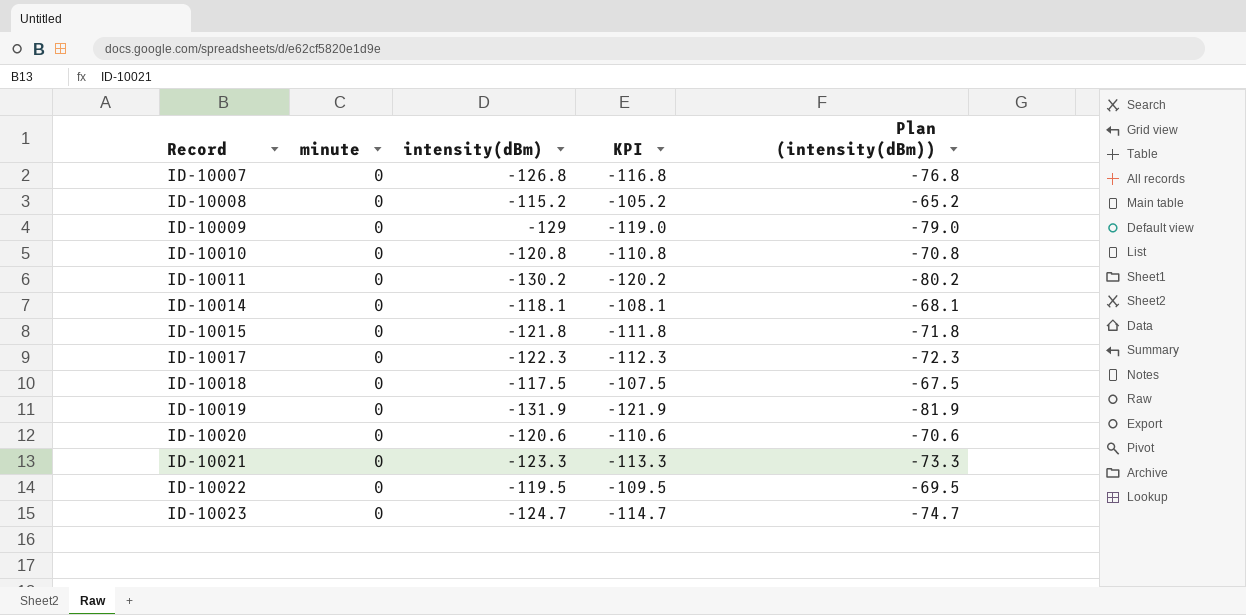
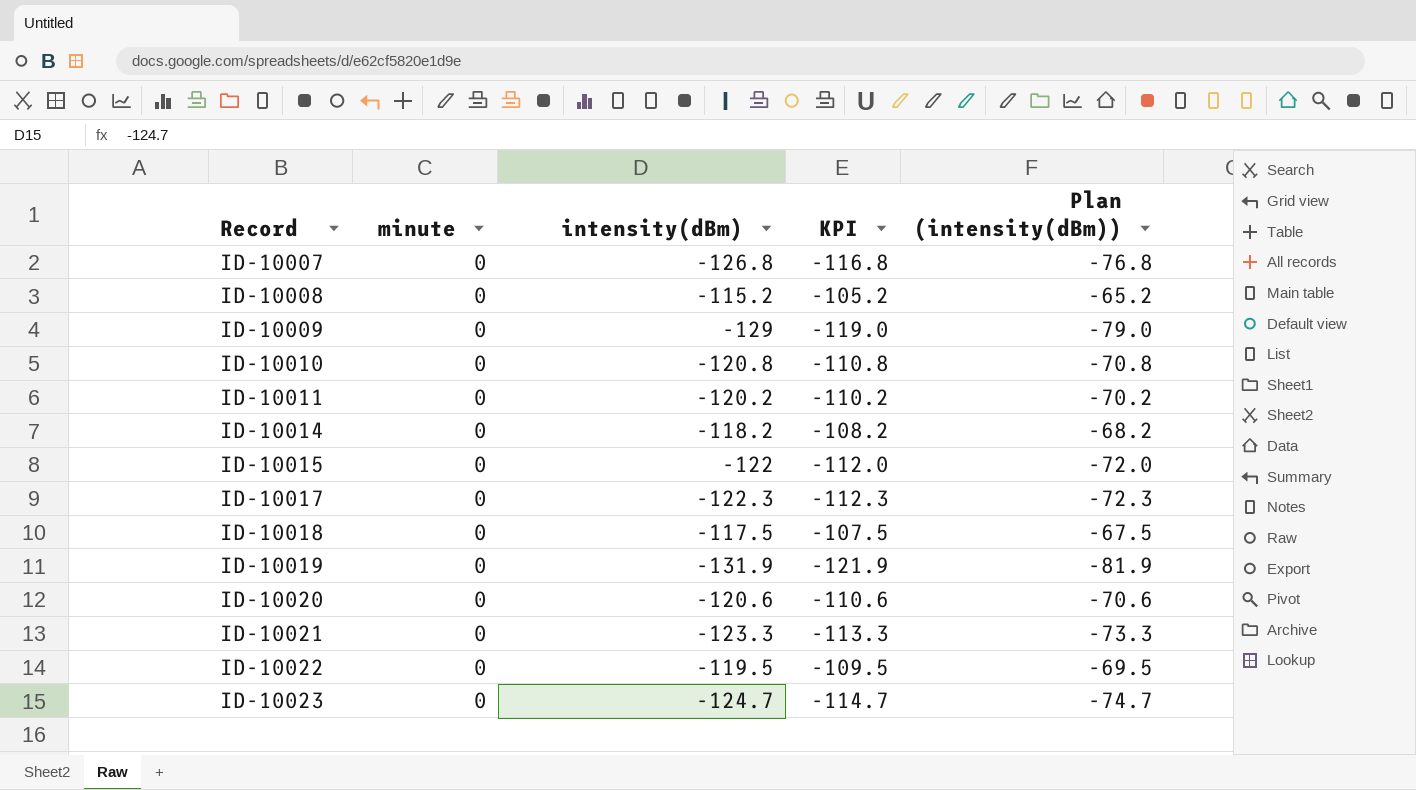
ID-10011 | intensity(dBm): -130.2 -> -120.2
ID-10011 | KPI: -120.2 -> -110.2
ID-10011 | Plan (intensity(dBm)): -80.2 -> -70.2
ID-10014 | intensity(dBm): -118.1 -> -118.2
ID-10014 | KPI: -108.1 -> -108.2
ID-10014 | Plan (intensity(dBm)): -68.1 -> -68.2
ID-10015 | intensity(dBm): -121.8 -> -122
ID-10015 | KPI: -111.8 -> -112.0
ID-10015 | Plan (intensity(dBm)): -71.8 -> -72.0

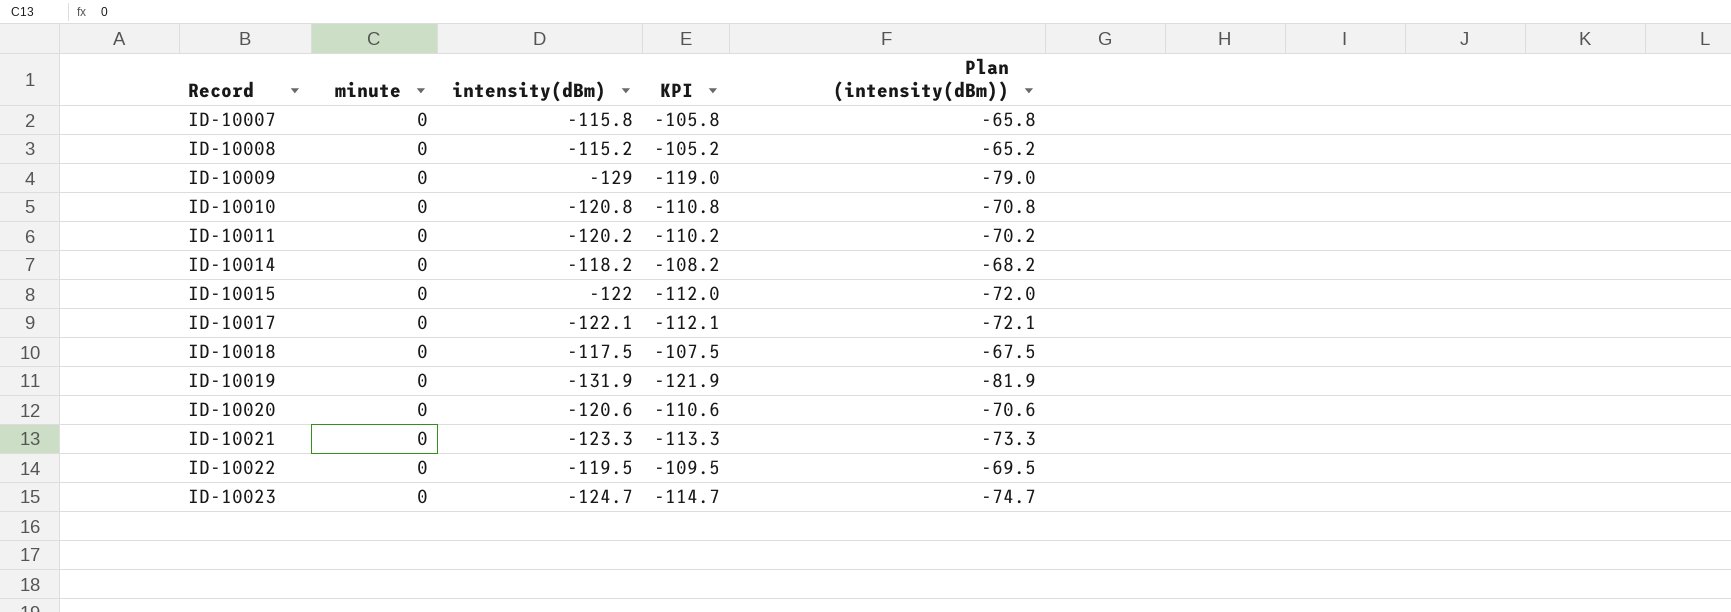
ID-10007 | intensity(dBm): -126.8 -> -115.8
ID-10007 | KPI: -116.8 -> -105.8
ID-10007 | Plan (intensity(dBm)): -76.8 -> -65.8
ID-10017 | intensity(dBm): -122.3 -> -122.1
ID-10017 | KPI: -112.3 -> -112.1
ID-10017 | Plan (intensity(dBm)): -72.3 -> -72.1

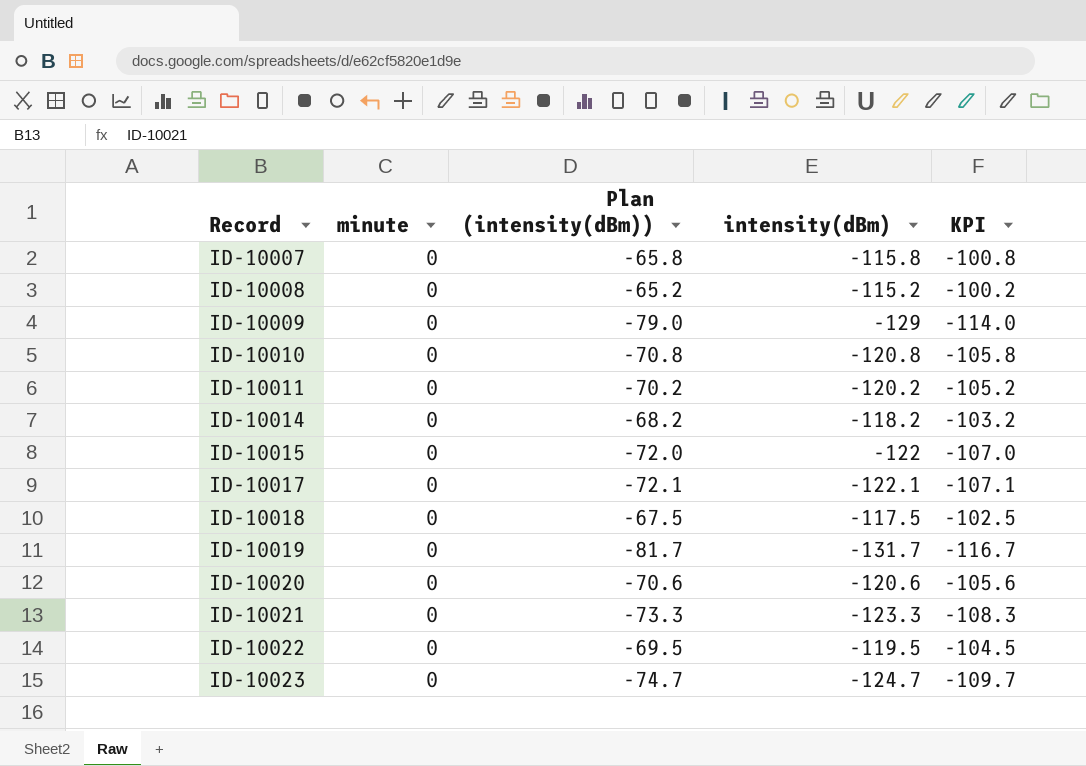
column Plan (intensity(dBm)) | position: 5 -> 3
column KPI | formula: [intensity(dBm)] + 10 -> [intensity(dBm)] + 15
ID-10019 | Plan (intensity(dBm)): -81.9 -> -81.7
ID-10019 | intensity(dBm): -131.9 -> -131.7

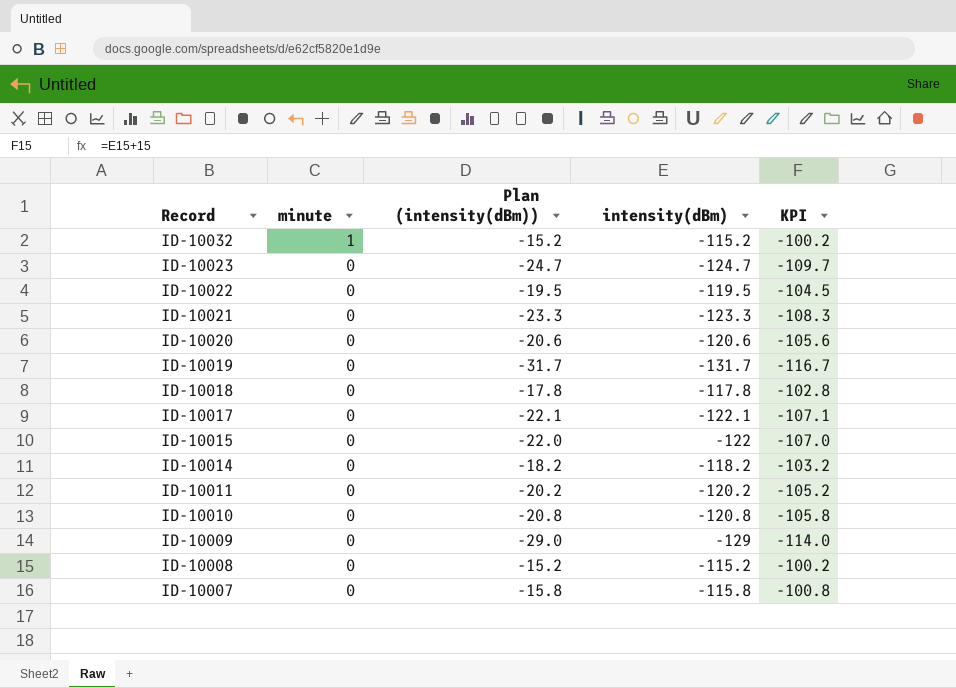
row order: Record ascending -> Record descending
column Plan (intensity(dBm)) | formula: [intensity(dBm)] + 50 -> [intensity(dBm)] + 100
row ID-10032: none -> 1 | -15.2 | -115.2 | -100.2
ID-10018 | intensity(dBm): -117.5 -> -117.8
ID-10018 | KPI: -102.5 -> -102.8

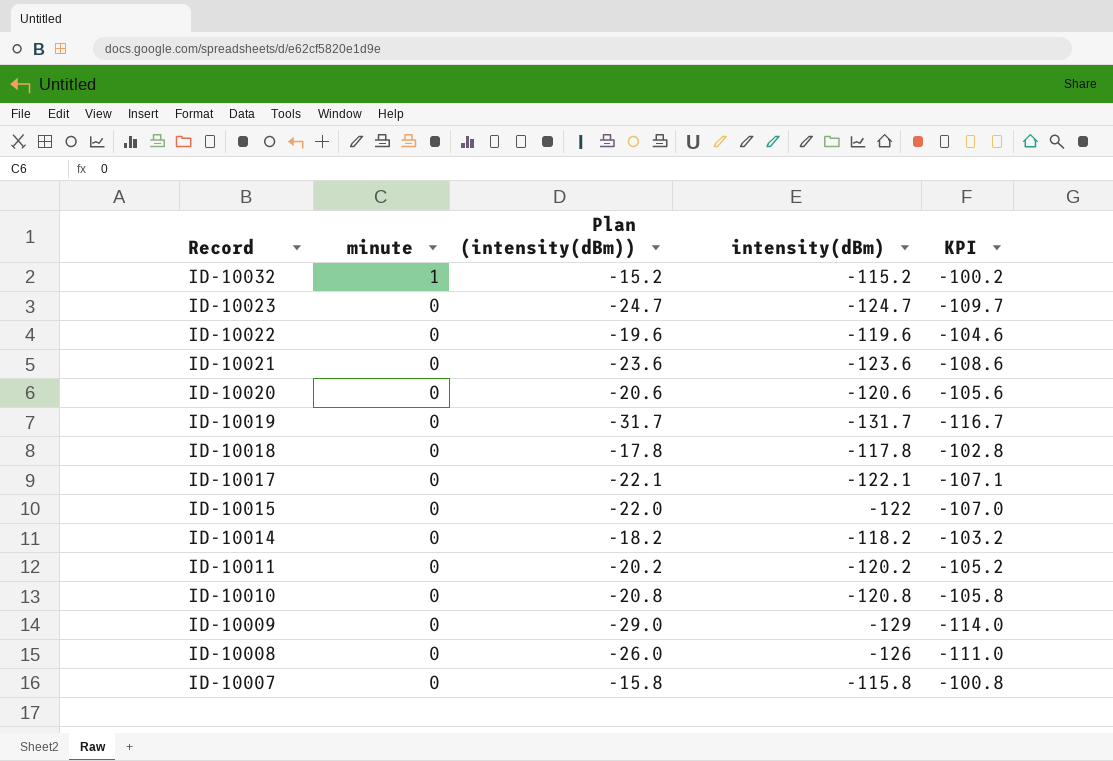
ID-10022 | Plan (intensity(dBm)): -19.5 -> -19.6
ID-10022 | intensity(dBm): -119.5 -> -119.6
ID-10022 | KPI: -104.5 -> -104.6
ID-10021 | Plan (intensity(dBm)): -23.3 -> -23.6
ID-10021 | intensity(dBm): -123.3 -> -123.6
ID-10021 | KPI: -108.3 -> -108.6
ID-10008 | Plan (intensity(dBm)): -15.2 -> -26.0
ID-10008 | intensity(dBm): -115.2 -> -126
ID-10008 | KPI: -100.2 -> -111.0

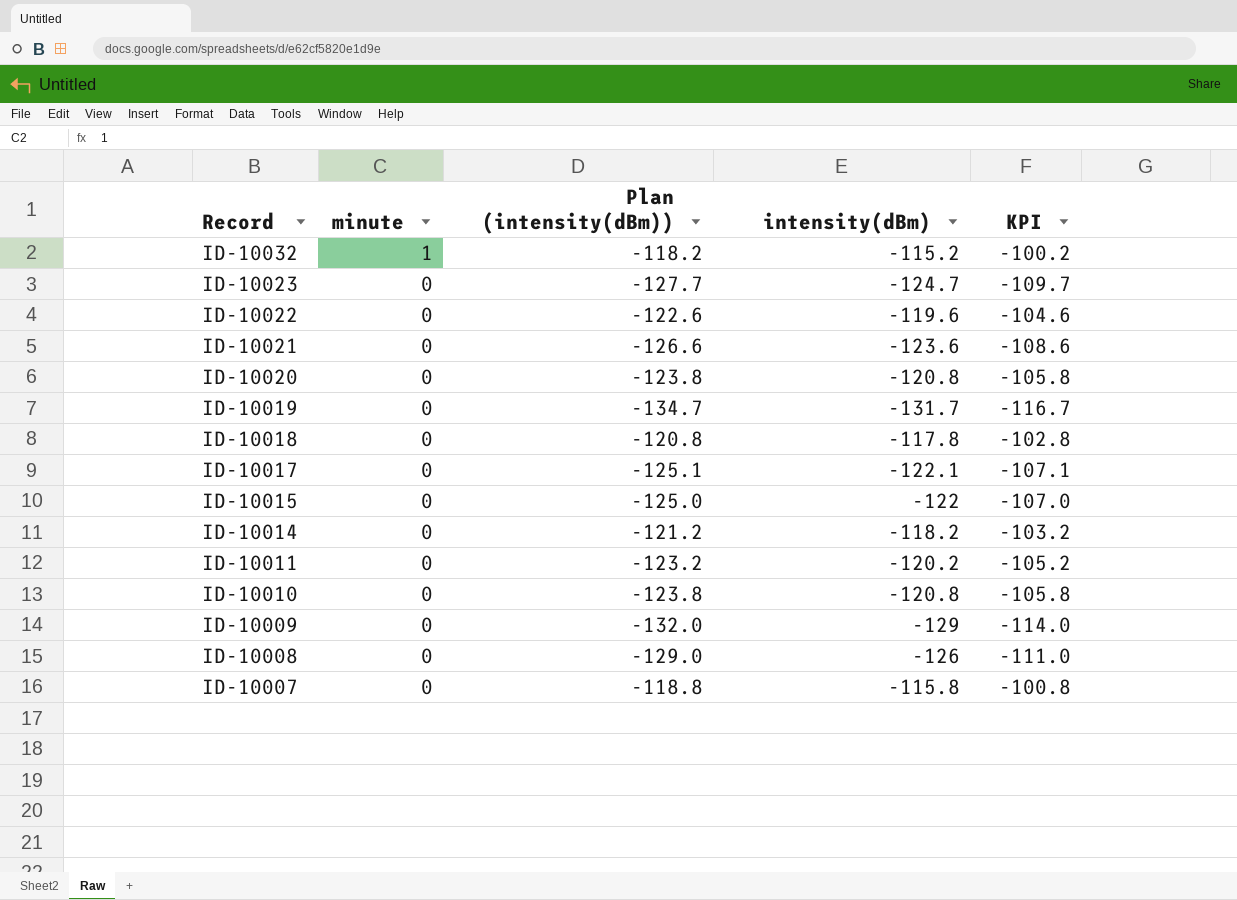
column Plan (intensity(dBm)) | formula: [intensity(dBm)] + 100 -> [intensity(dBm)] - 3
ID-10020 | intensity(dBm): -120.6 -> -120.8
ID-10020 | KPI: -105.6 -> -105.8

